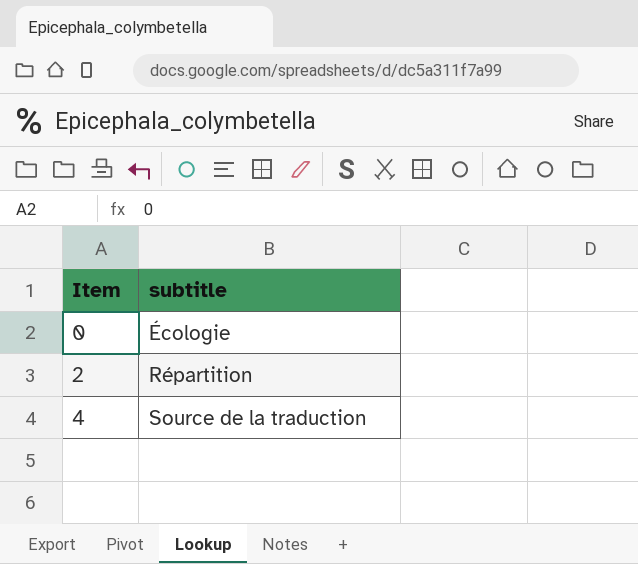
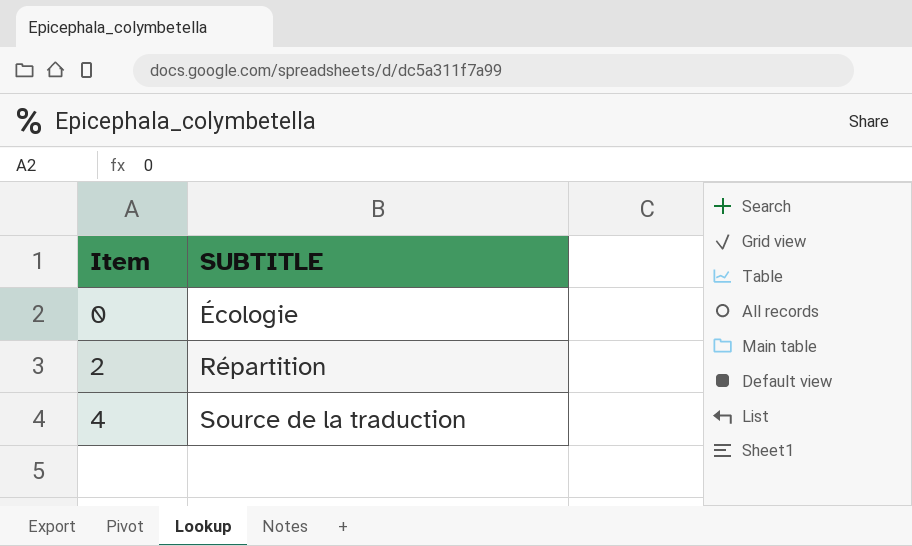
column name: subtitle -> SUBTITLE

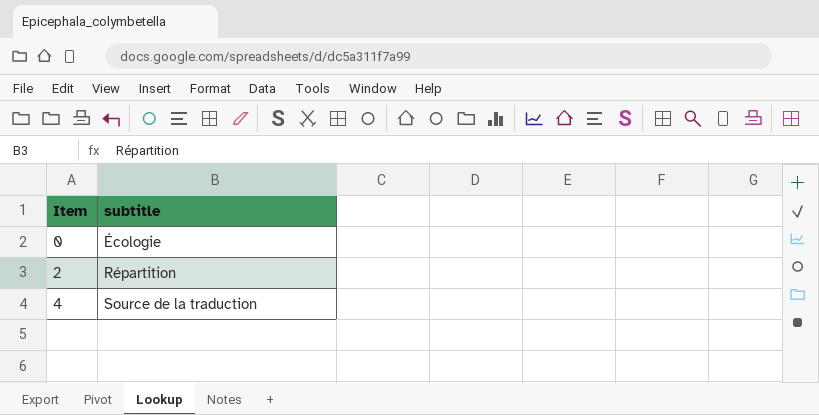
column name: SUBTITLE -> subtitle

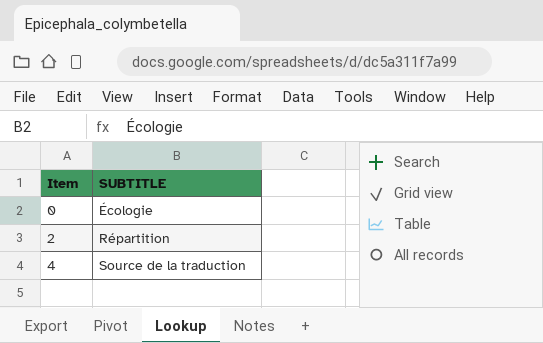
column name: subtitle -> SUBTITLE

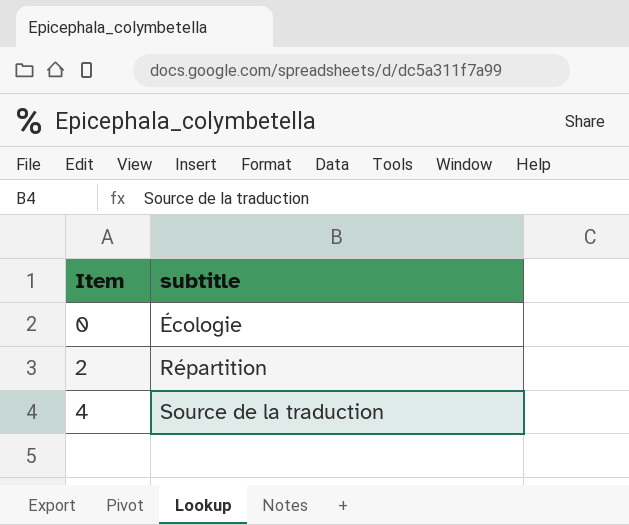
column name: SUBTITLE -> subtitle

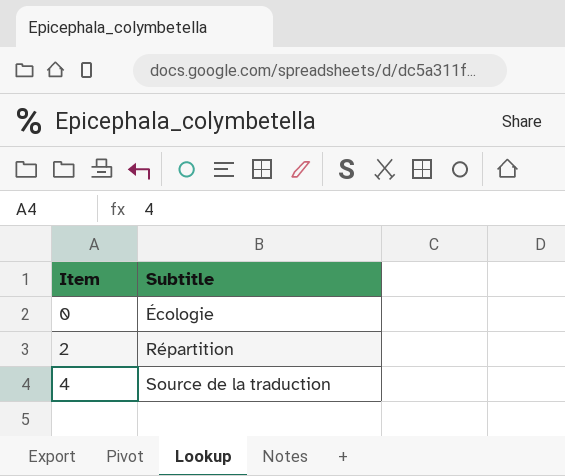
column name: subtitle -> Subtitle

